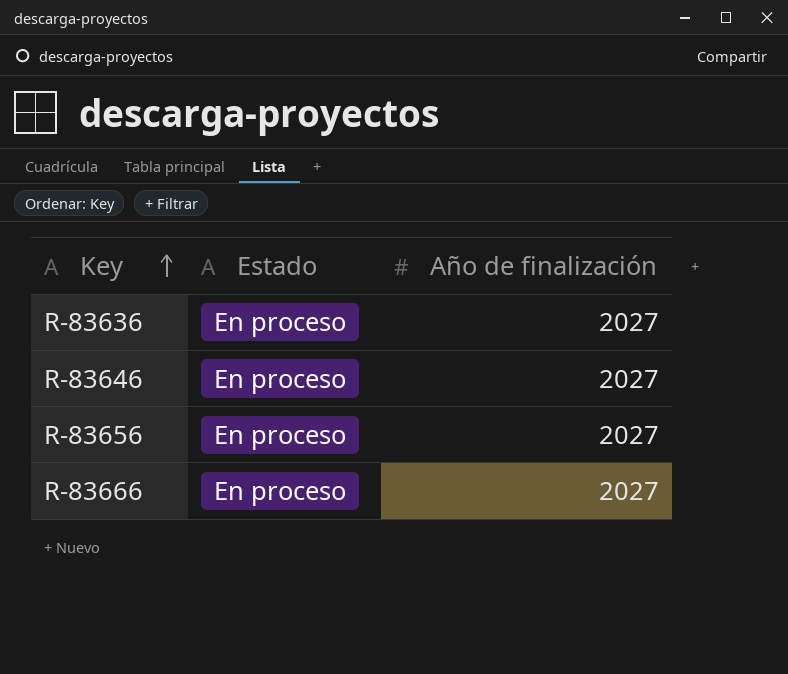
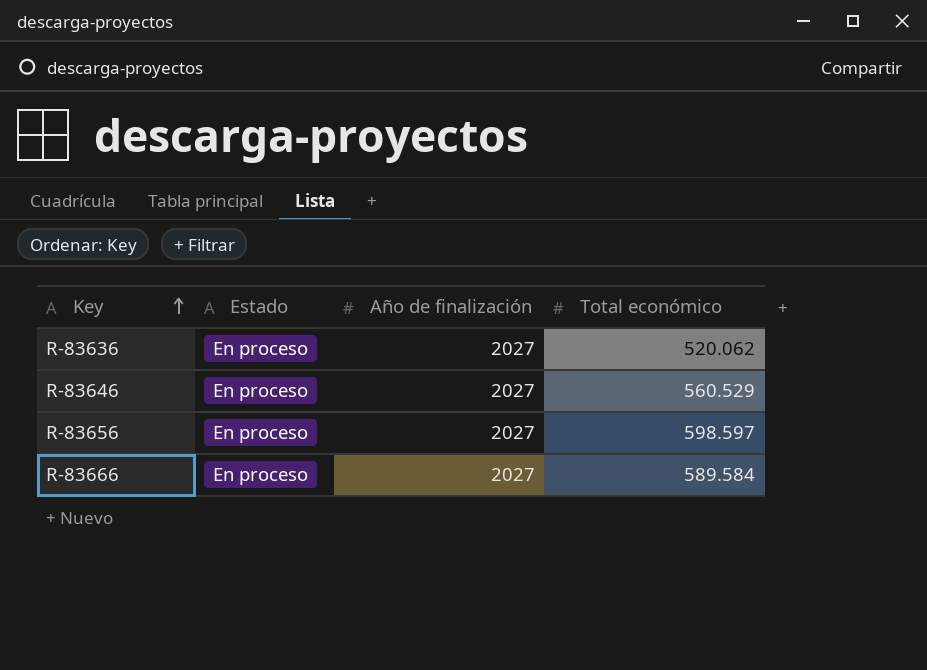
column Total económico | position: none -> 4

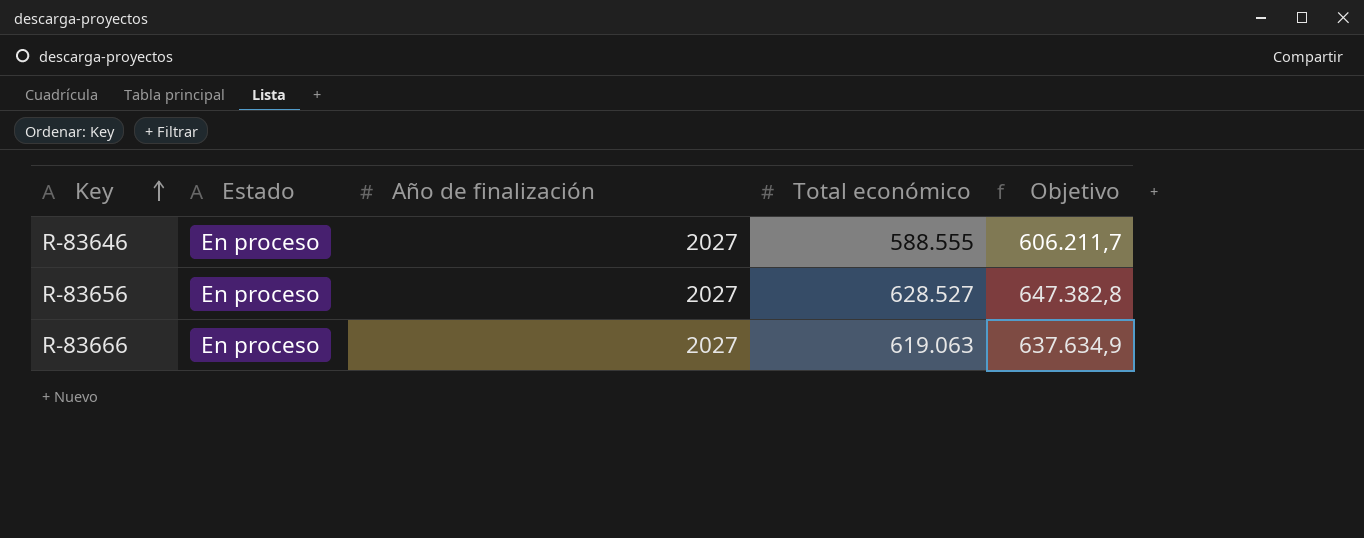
column Objetivo | formula: none -> [Total económico] * 1,03
row R-83636: En proceso | 2027 | 520.062 -> none
R-83646 | Total económico: 560.529 -> 588.555
R-83656 | Total económico: 598.597 -> 628.527
R-83666 | Total económico: 589.584 -> 619.063

